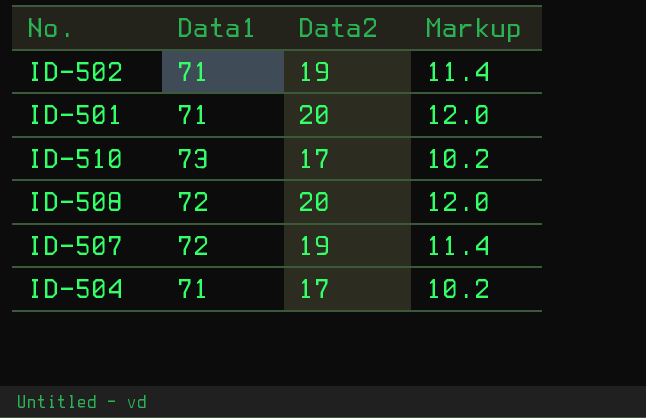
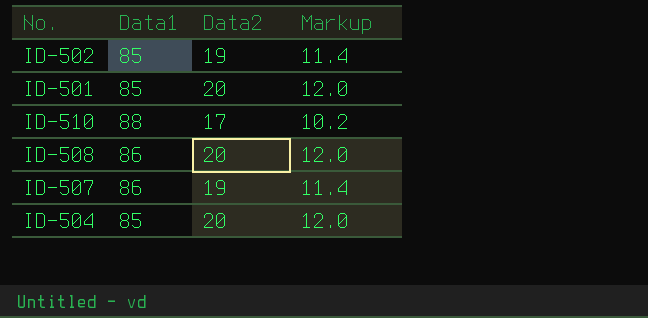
ID-502 | Data1: 71 -> 85
ID-501 | Data1: 71 -> 85
ID-510 | Data1: 73 -> 88
ID-508 | Data1: 72 -> 86
ID-507 | Data1: 72 -> 86
ID-504 | Data1: 71 -> 85
ID-504 | Data2: 17 -> 20
ID-504 | Markup: 10.2 -> 12.0

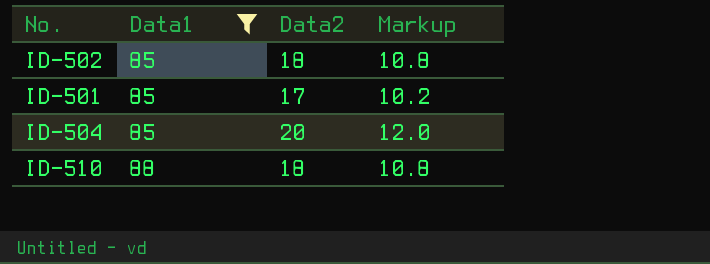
filter: none -> Data1 != 86
row order: none -> Data1 ascending
ID-502 | Data2: 19 -> 18
ID-502 | Markup: 11.4 -> 10.8
ID-501 | Data2: 20 -> 17
ID-501 | Markup: 12.0 -> 10.2
ID-510 | Data2: 17 -> 18
ID-510 | Markup: 10.2 -> 10.8

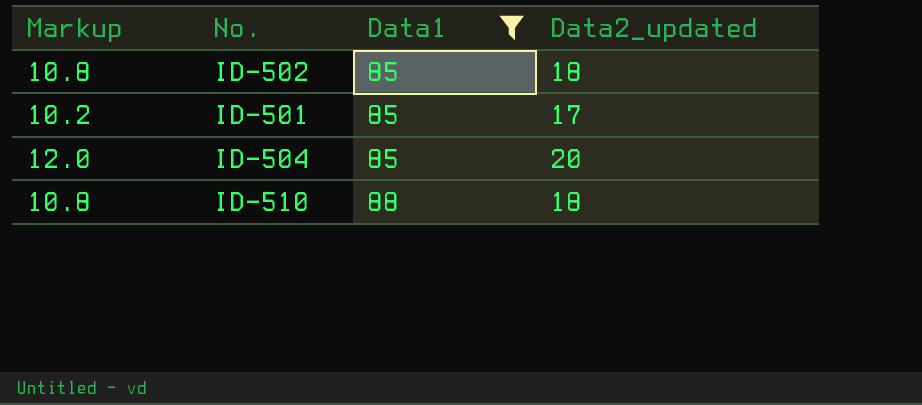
column Markup | position: 4 -> 1
column name: Data2 -> Data2_updated

